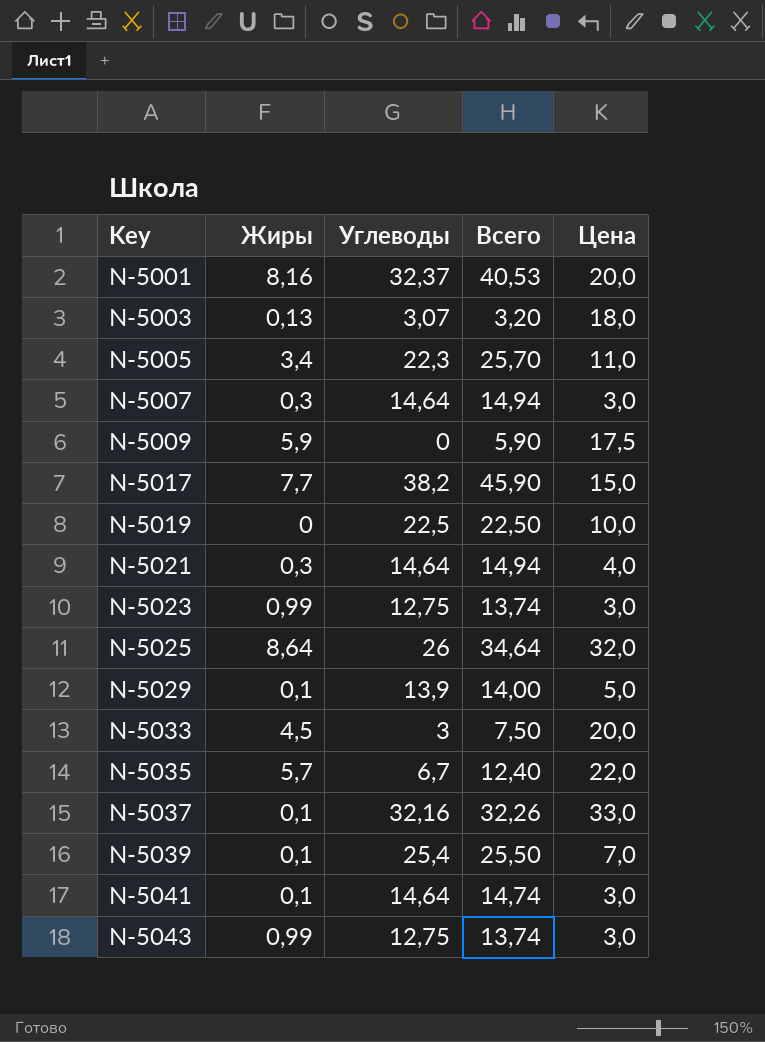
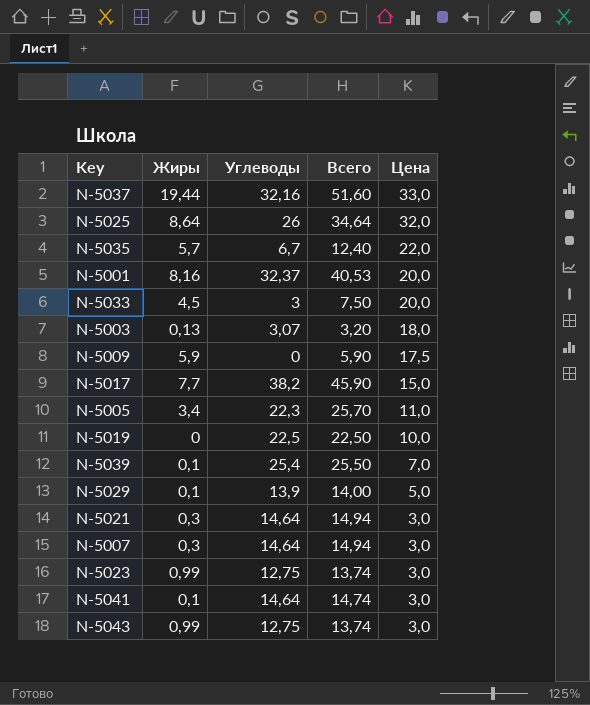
row order: Key ascending -> Цена descending
N-5037 | Жиры: 0,1 -> 19,44
N-5037 | Всего: 32,26 -> 51,60
N-5021 | Цена: 4,0 -> 3,0

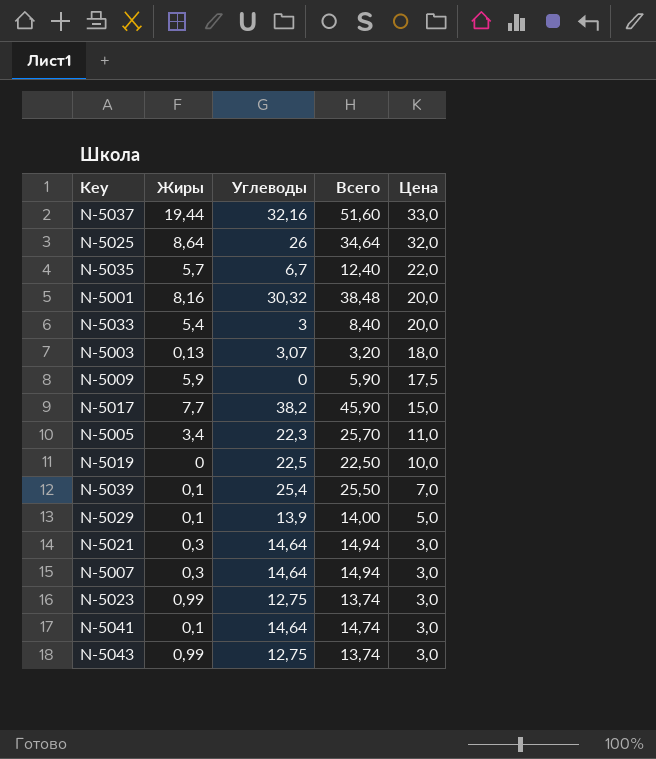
N-5001 | Углеводы: 32,37 -> 30,32
N-5001 | Всего: 40,53 -> 38,48
N-5033 | Жиры: 4,5 -> 5,4
N-5033 | Всего: 7,50 -> 8,40

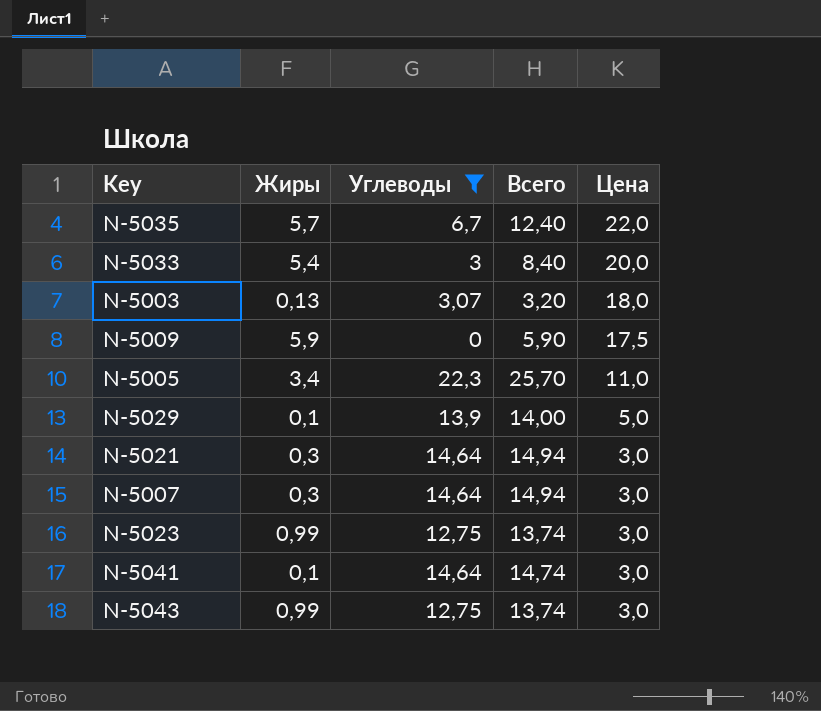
filter: none -> Углеводы <= 22,3

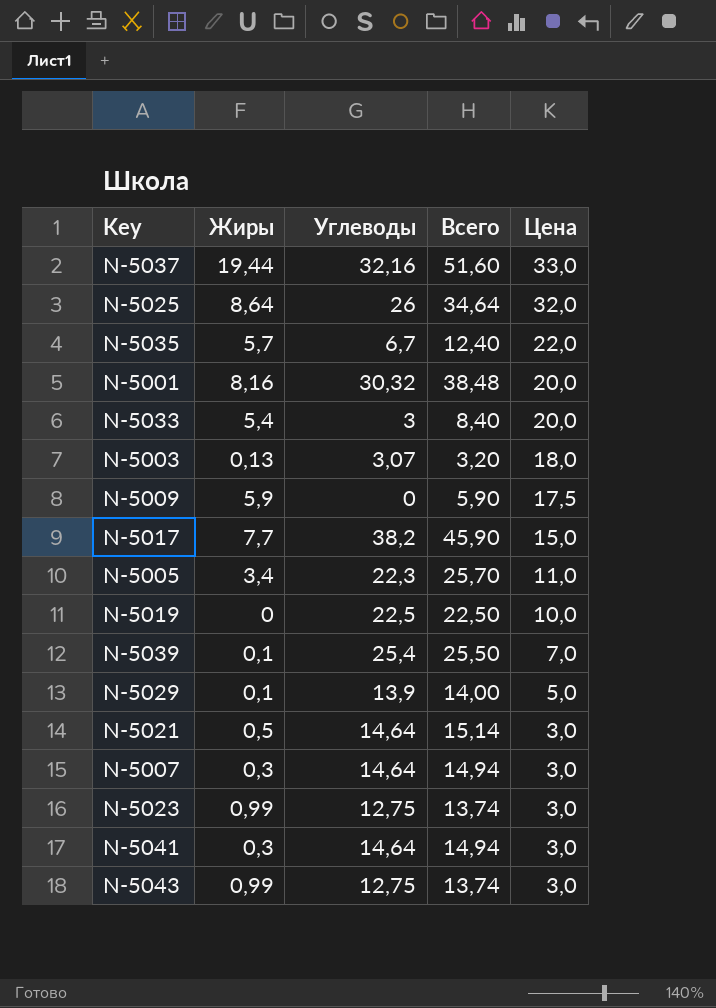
filter: Углеводы <= 22,3 -> none
N-5021 | Жиры: 0,3 -> 0,5
N-5021 | Всего: 14,94 -> 15,14
N-5041 | Жиры: 0,1 -> 0,3
N-5041 | Всего: 14,74 -> 14,94

